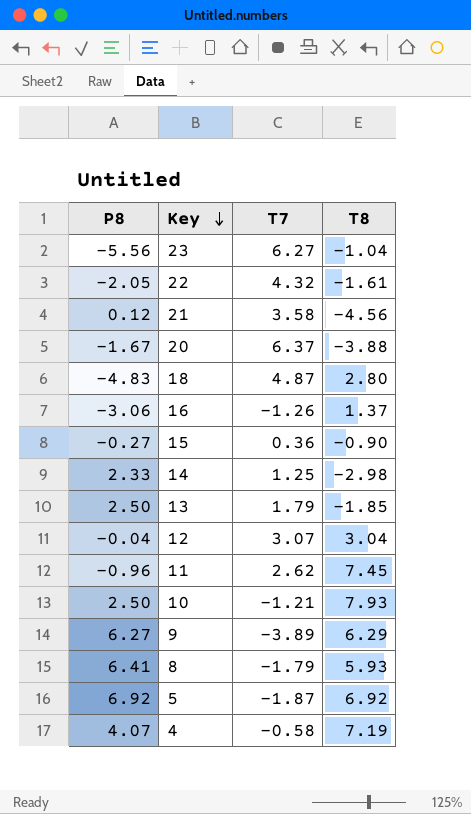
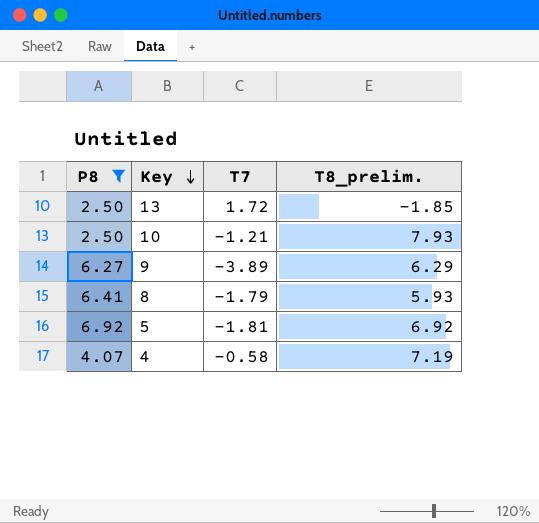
filter: none -> P8 >= 2.50
column name: T8 -> T8_prelim.
13 | T7: 1.79 -> 1.72
5 | T7: -1.87 -> -1.81

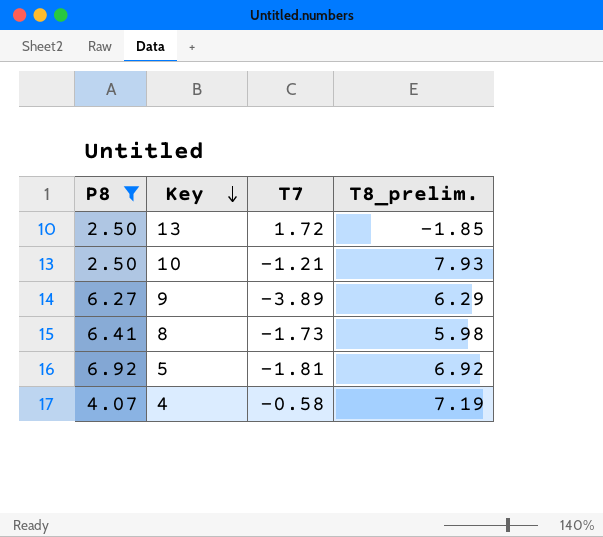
8 | T7: -1.79 -> -1.73
8 | T8_prelim.: 5.93 -> 5.98

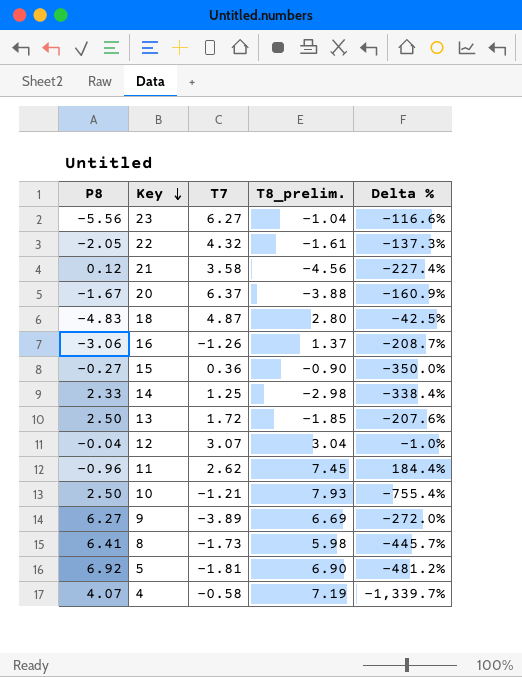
filter: P8 >= 2.50 -> none
column Delta % | formula: none -> ([T8_prelim.] - [T7]) / [T7]
9 | T8_prelim.: 6.29 -> 6.69
5 | T8_prelim.: 6.92 -> 6.90

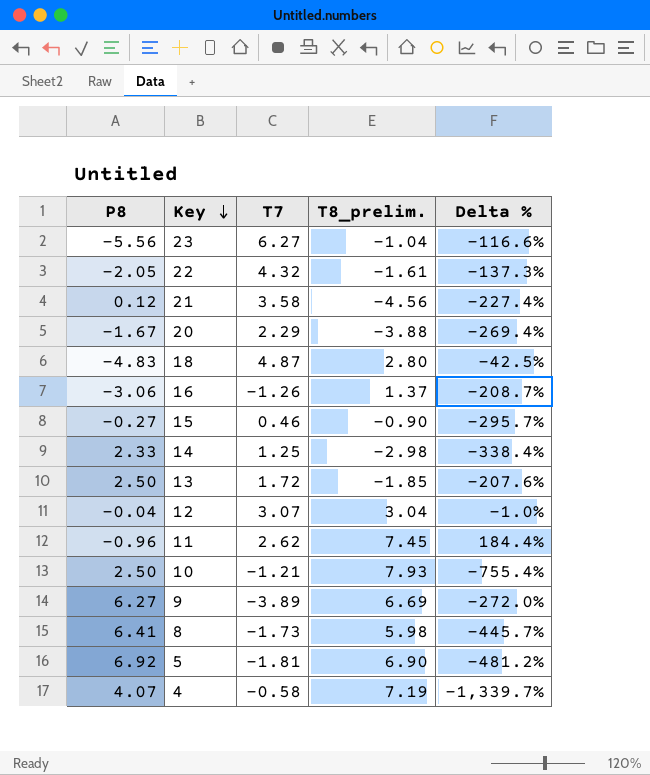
20 | T7: 6.37 -> 2.29
20 | Delta %: -160.9% -> -269.4%
15 | T7: 0.36 -> 0.46
15 | Delta %: -350.0% -> -295.7%

